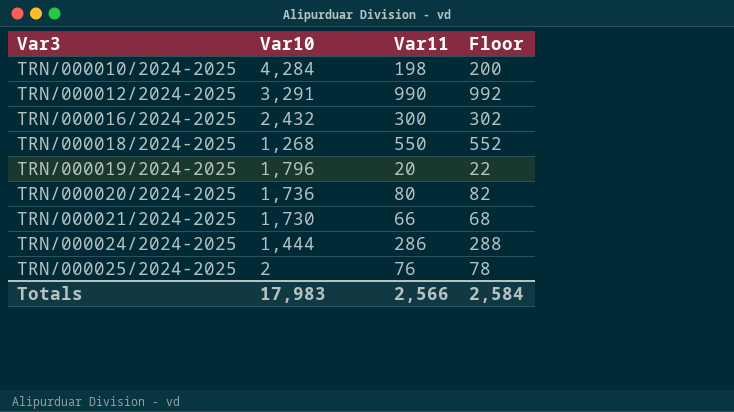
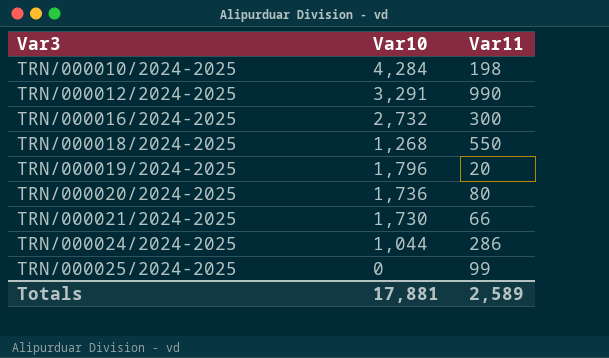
column Floor | formula: [Var11] + 2 -> none
TRN/000016/2024-2025 | Var10: 2,432 -> 2,732
TRN/000024/2024-2025 | Var10: 1,444 -> 1,044
TRN/000025/2024-2025 | Var10: 2 -> 0
TRN/000025/2024-2025 | Var11: 76 -> 99
Totals | Var10: 17,983 -> 17,881
Totals | Var11: 2,566 -> 2,589

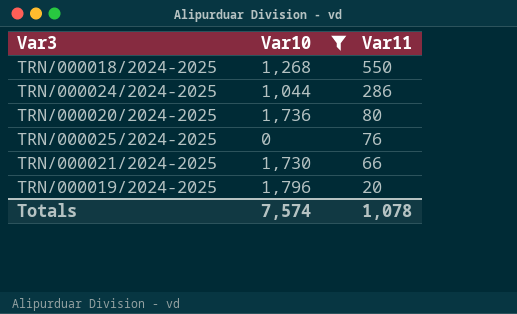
filter: none -> Var10 <= 1,796
row order: Var3 ascending -> Var11 descending
TRN/000025/2024-2025 | Var11: 99 -> 76
Totals | Var10: 17,881 -> 7,574
Totals | Var11: 2,589 -> 1,078

